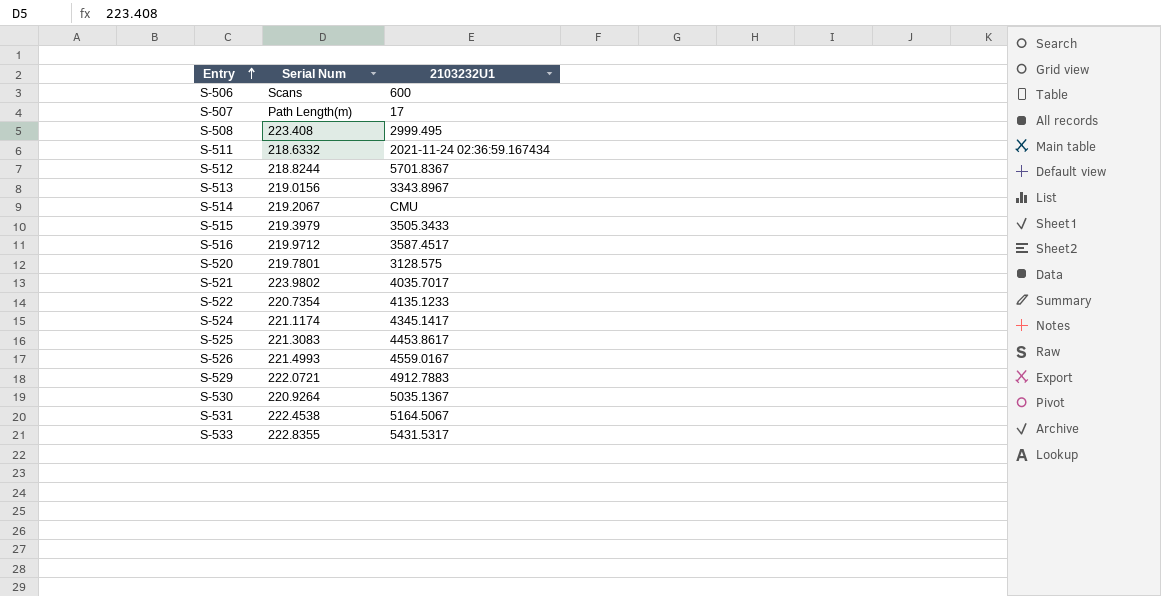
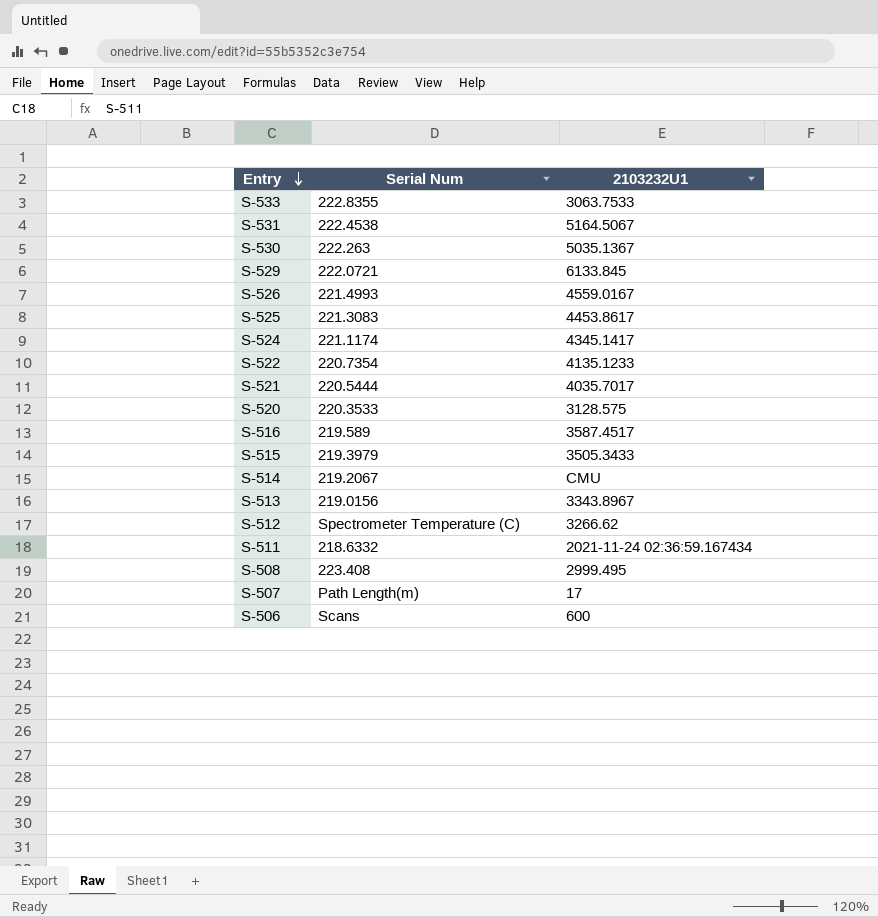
row order: Entry ascending -> Entry descending
S-533 | 2103232U1: 5431.5317 -> 3063.7533
S-530 | Serial Num: 220.9264 -> 222.263
S-529 | 2103232U1: 4912.7883 -> 6133.845
S-521 | Serial Num: 223.9802 -> 220.5444
S-520 | Serial Num: 219.7801 -> 220.3533
S-516 | Serial Num: 219.9712 -> 219.589
S-512 | Serial Num: 218.8244 -> Spectrometer Temperature (C)
S-512 | 2103232U1: 5701.8367 -> 3266.62

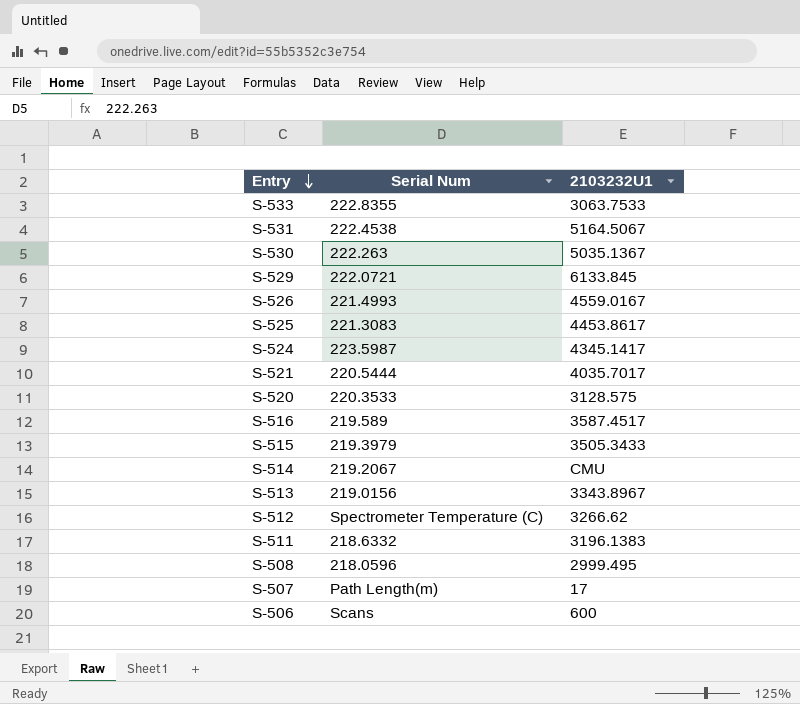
row S-522: 220.7354 | 4135.1233 -> none
S-524 | Serial Num: 221.1174 -> 223.5987
S-511 | 2103232U1: 2021-11-24 02:36:59.167434 -> 3196.1383
S-508 | Serial Num: 223.408 -> 218.0596

